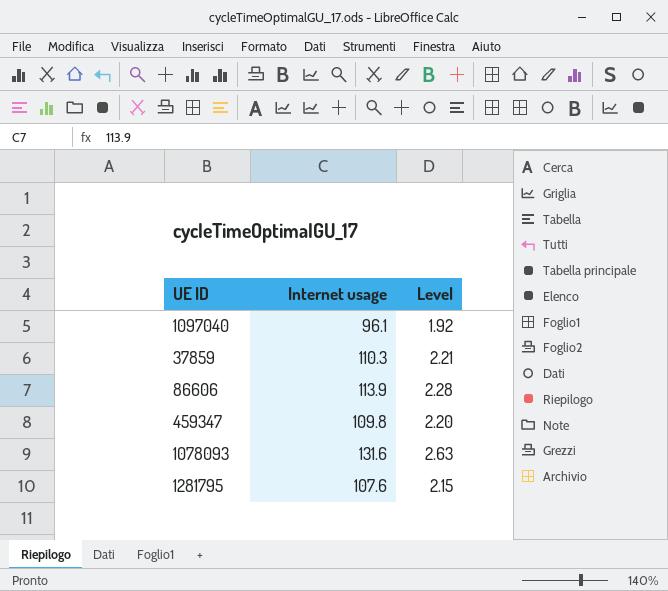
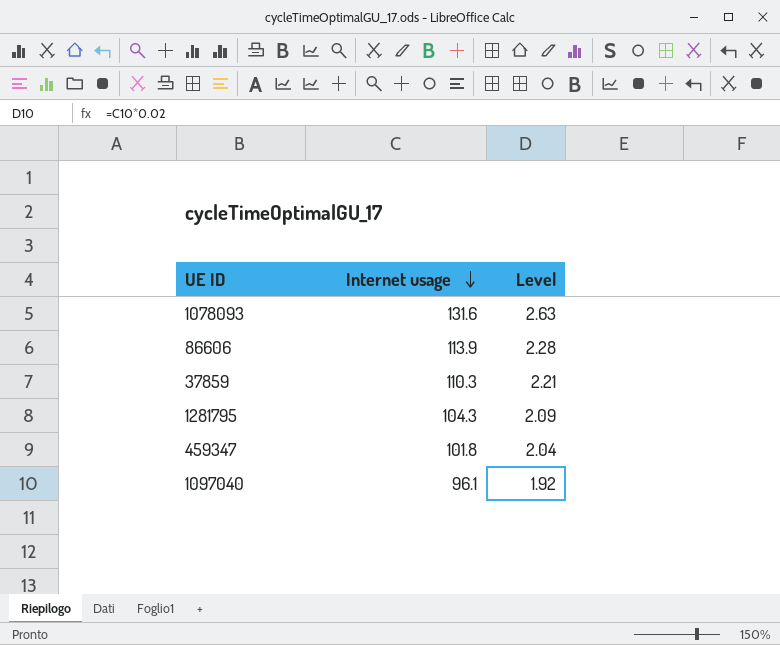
row order: none -> Internet usage descending
1281795 | Internet usage: 107.6 -> 104.3
1281795 | Level: 2.15 -> 2.09
459347 | Internet usage: 109.8 -> 101.8
459347 | Level: 2.20 -> 2.04

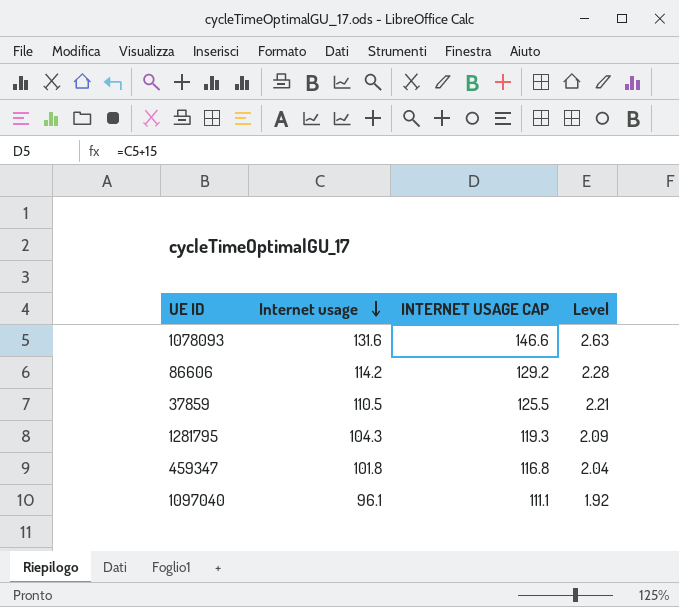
column INTERNET USAGE CAP | formula: none -> [Internet usage] + 15
86606 | Internet usage: 113.9 -> 114.2
37859 | Internet usage: 110.3 -> 110.5

